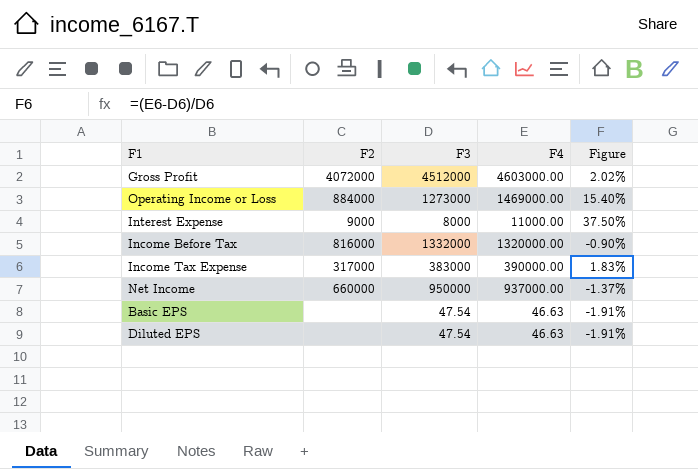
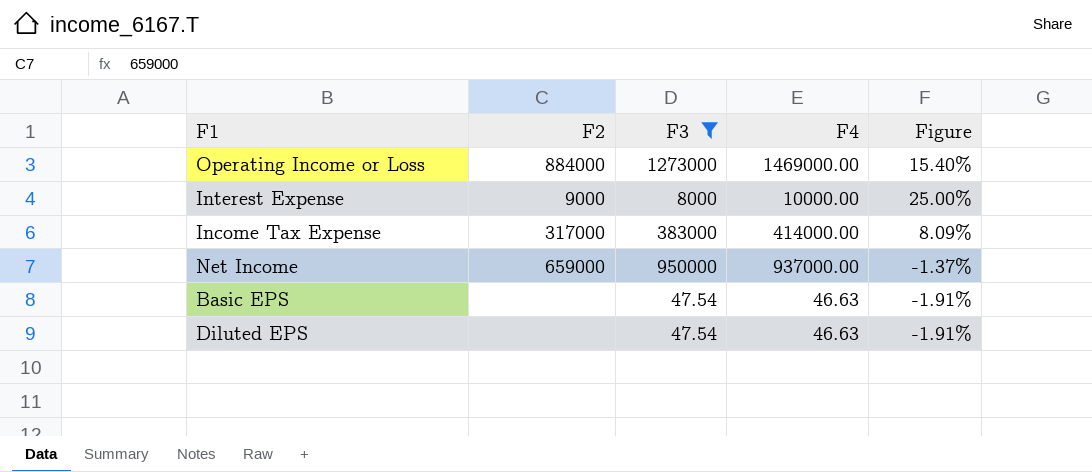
filter: none -> F3 <= 1273000
Interest Expense | F4: 11000.00 -> 10000.00
Interest Expense | Figure: 37.50% -> 25.00%
Income Tax Expense | F4: 390000.00 -> 414000.00
Income Tax Expense | Figure: 1.83% -> 8.09%
Net Income | F2: 660000 -> 659000

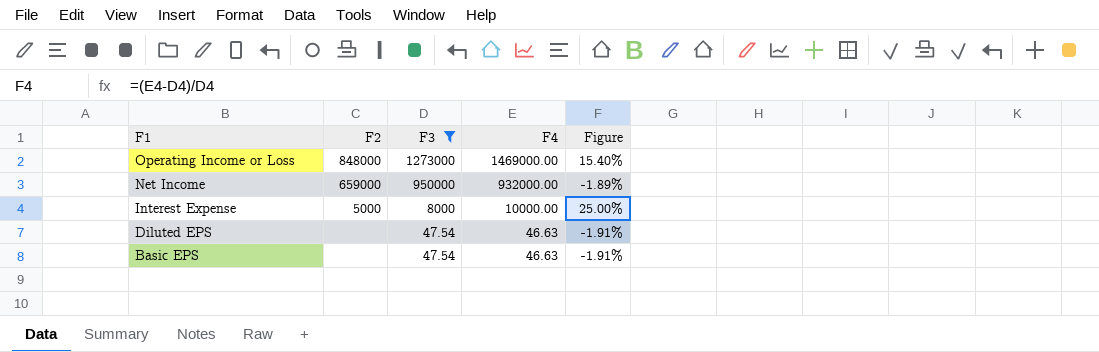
row order: none -> F1 descending
row Income Tax Expense: 317000 | 383000 | 414000.00 | 8.09% -> none
Operating Income or Loss | F2: 884000 -> 848000
Net Income | F4: 937000.00 -> 932000.00
Net Income | Figure: -1.37% -> -1.89%
Interest Expense | F2: 9000 -> 5000

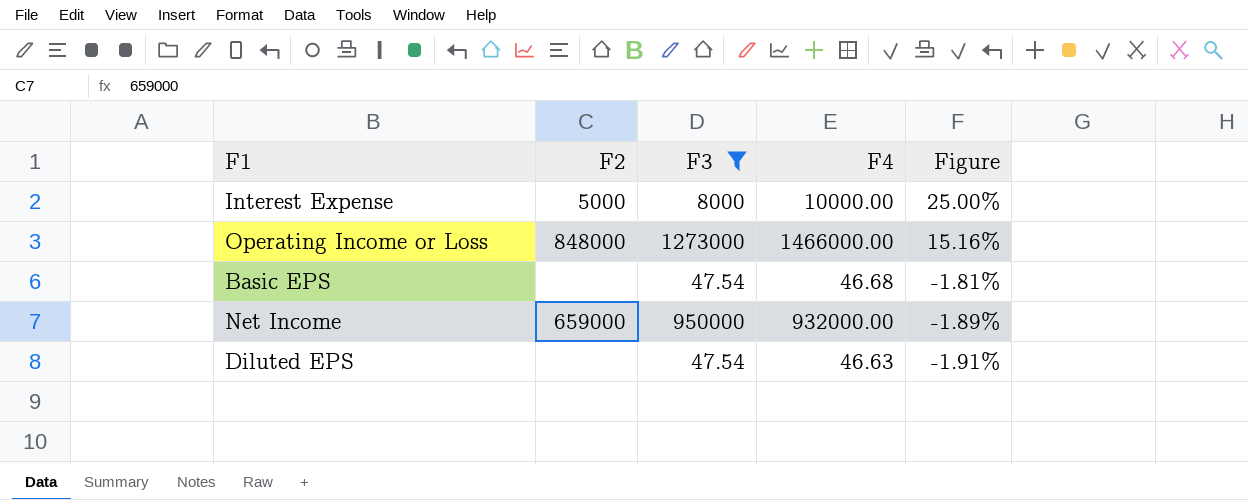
row order: F1 descending -> Figure descending
Operating Income or Loss | F4: 1469000.00 -> 1466000.00
Operating Income or Loss | Figure: 15.40% -> 15.16%
Basic EPS | F4: 46.63 -> 46.68
Basic EPS | Figure: -1.91% -> -1.81%

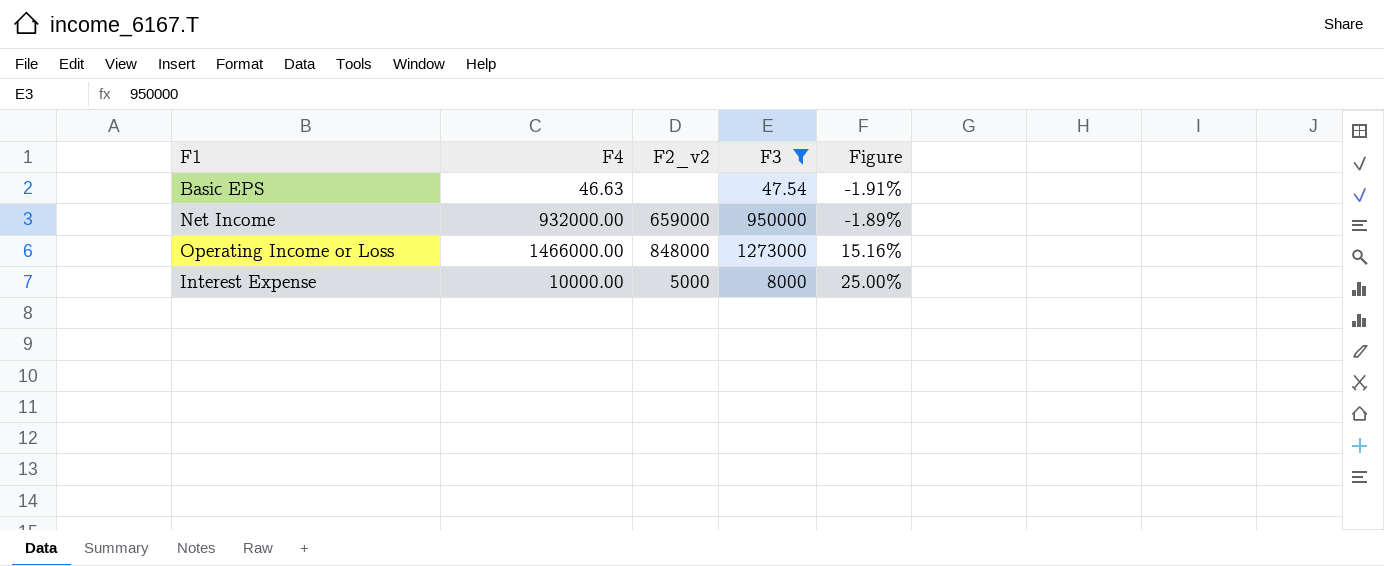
row order: Figure descending -> Figure ascending
column F4 | position: 4 -> 2
column name: F2 -> F2_v2
row Diluted EPS: none | 47.54 | 46.63 | -1.91% -> none
Basic EPS | F4: 46.68 -> 46.63
Basic EPS | Figure: -1.81% -> -1.91%

